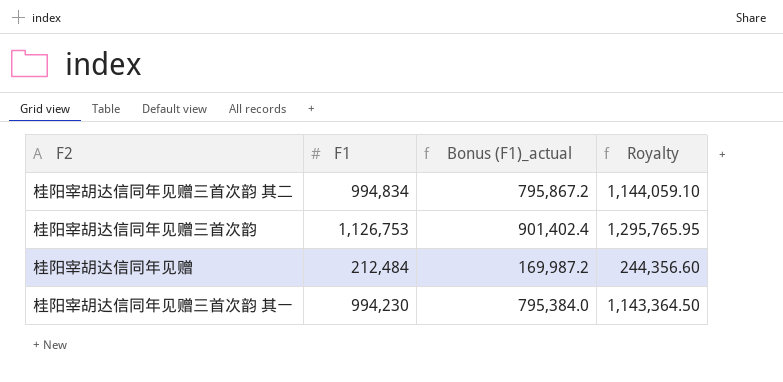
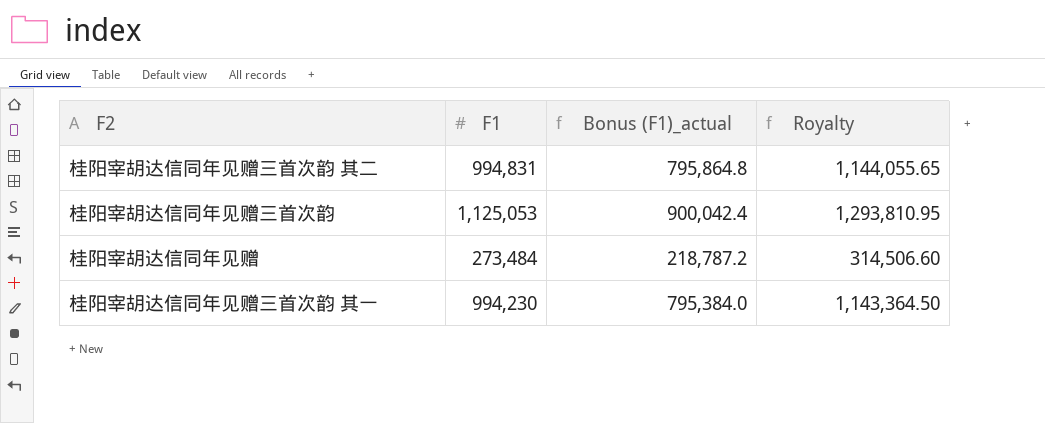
桂阳宰胡达信同年见赠三首次韵 其二 | F1: 994,834 -> 994,831
桂阳宰胡达信同年见赠三首次韵 其二 | Bonus (F1)_actual: 795,867.2 -> 795,864.8
桂阳宰胡达信同年见赠三首次韵 其二 | Royalty: 1,144,059.10 -> 1,144,055.65
桂阳宰胡达信同年见赠三首次韵 | F1: 1,126,753 -> 1,125,053
桂阳宰胡达信同年见赠三首次韵 | Bonus (F1)_actual: 901,402.4 -> 900,042.4
桂阳宰胡达信同年见赠三首次韵 | Royalty: 1,295,765.95 -> 1,293,810.95
桂阳宰胡达信同年见赠 | F1: 212,484 -> 273,484
桂阳宰胡达信同年见赠 | Bonus (F1)_actual: 169,987.2 -> 218,787.2
桂阳宰胡达信同年见赠 | Royalty: 244,356.60 -> 314,506.60

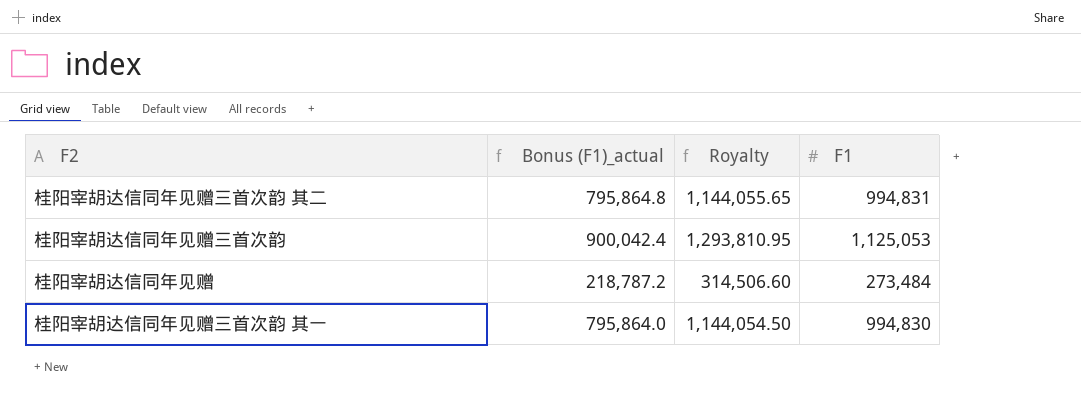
column F1 | position: 2 -> 4
桂阳宰胡达信同年见赠三首次韵 其一 | Bonus (F1)_actual: 795,384.0 -> 795,864.0
桂阳宰胡达信同年见赠三首次韵 其一 | Royalty: 1,143,364.50 -> 1,144,054.50
桂阳宰胡达信同年见赠三首次韵 其一 | F1: 994,230 -> 994,830

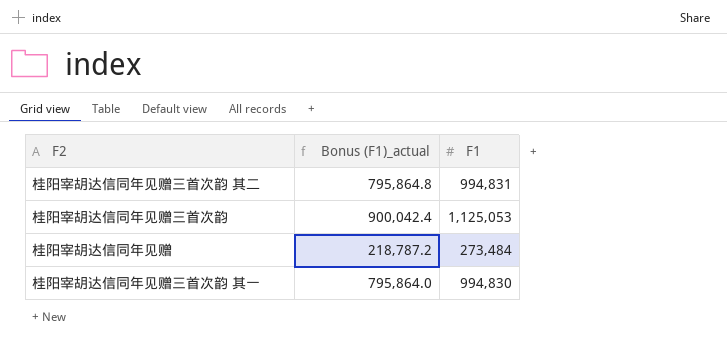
column Royalty | formula: [F1] * 1.15 -> none

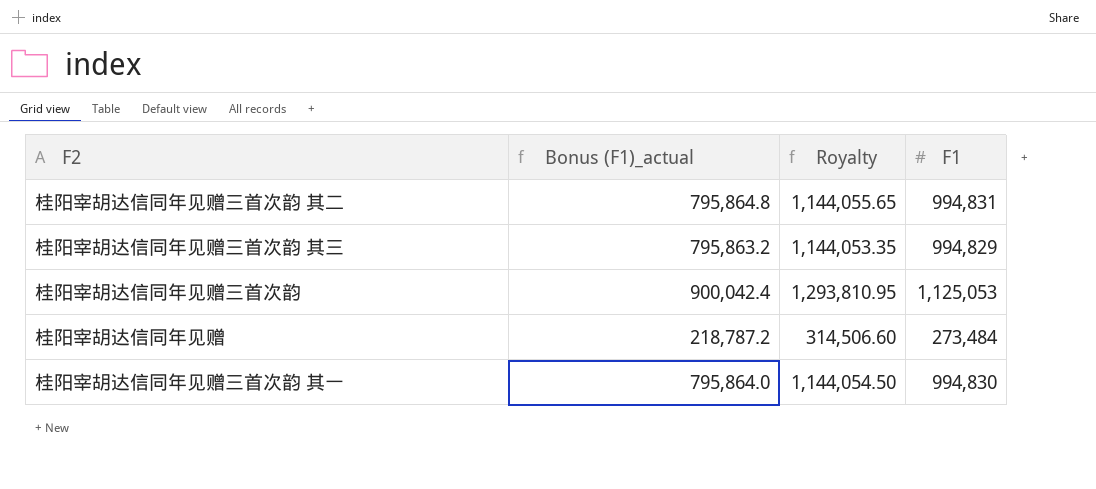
column Royalty | formula: none -> [F1] * 1.15
row 桂阳宰胡达信同年见赠三首次韵 其三: none -> 795,863.2 | 1,144,053.35 | 994,829

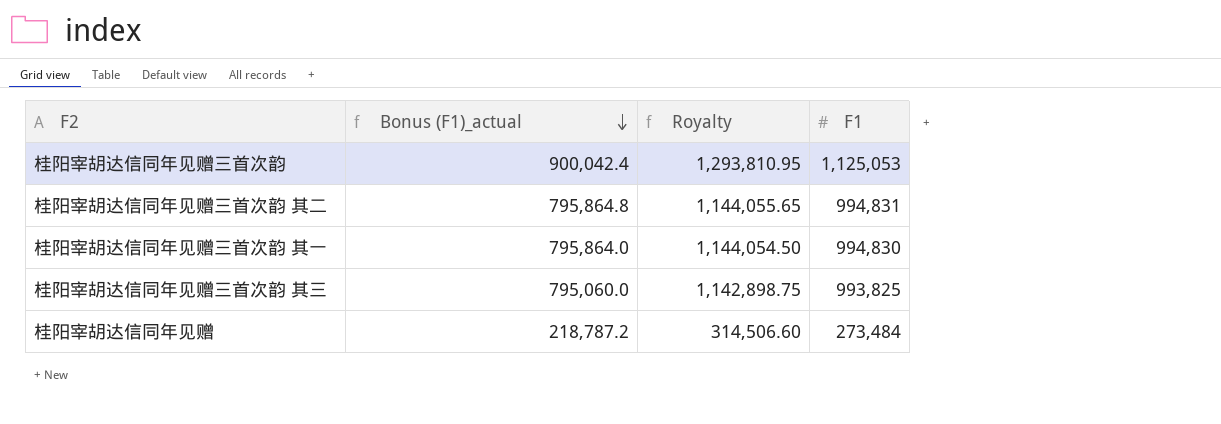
row order: none -> Bonus (F1)_actual descending
桂阳宰胡达信同年见赠三首次韵 其三 | Bonus (F1)_actual: 795,863.2 -> 795,060.0
桂阳宰胡达信同年见赠三首次韵 其三 | Royalty: 1,144,053.35 -> 1,142,898.75
桂阳宰胡达信同年见赠三首次韵 其三 | F1: 994,829 -> 993,825

